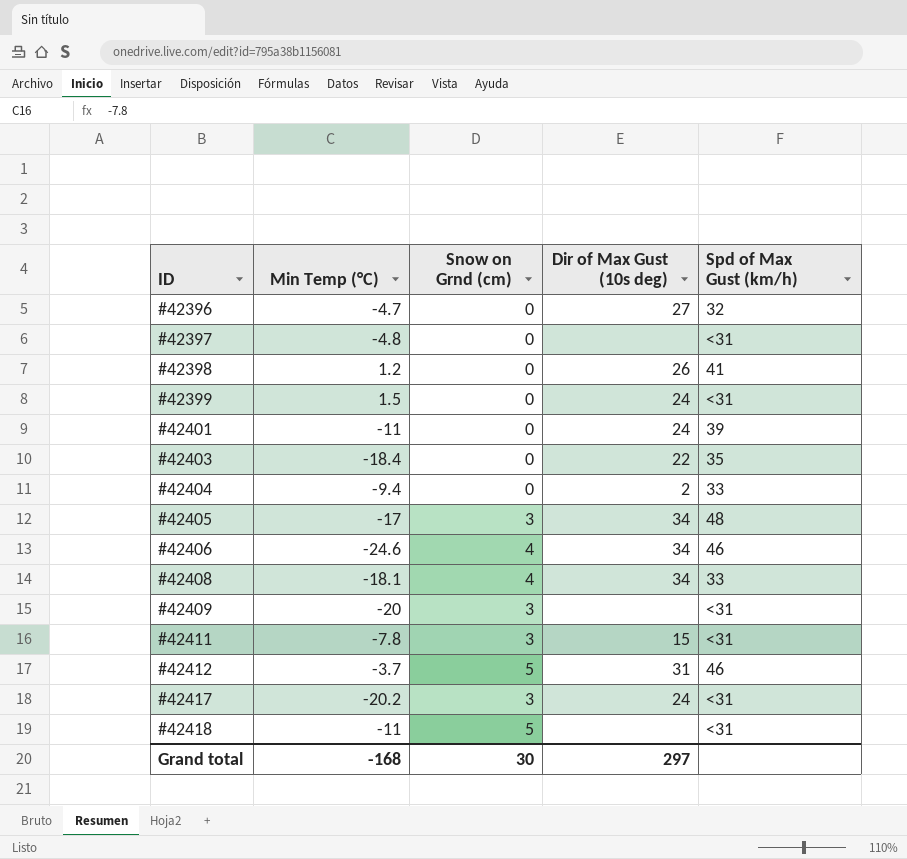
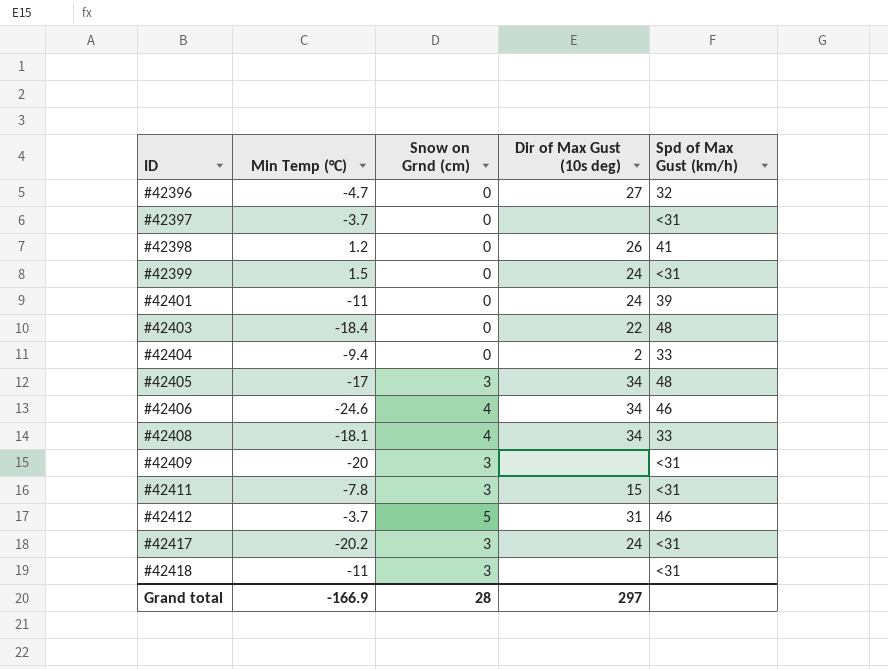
#42397 | Min Temp (°C): -4.8 -> -3.7
#42403 | Spd of Max Gust (km/h): 35 -> 48
#42418 | Snow on Grnd (cm): 5 -> 3
Grand total | Min Temp (°C): -168 -> -166.9
Grand total | Snow on Grnd (cm): 30 -> 28

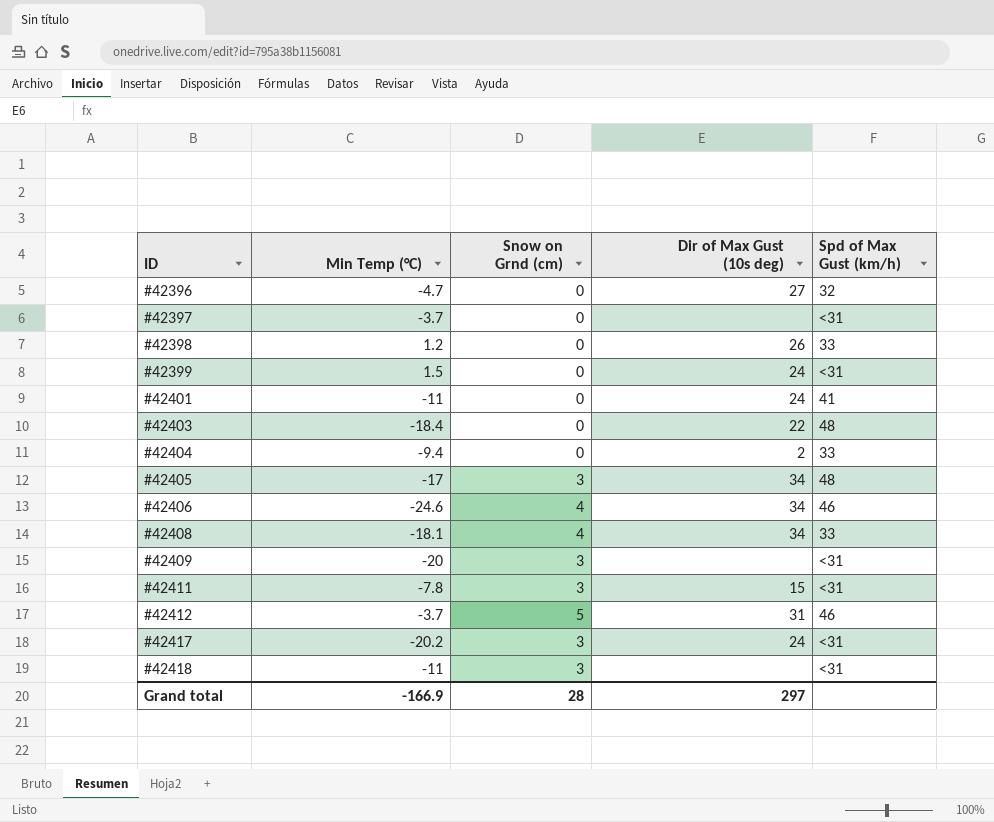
#42398 | Spd of Max Gust (km/h): 41 -> 33
#42401 | Spd of Max Gust (km/h): 39 -> 41

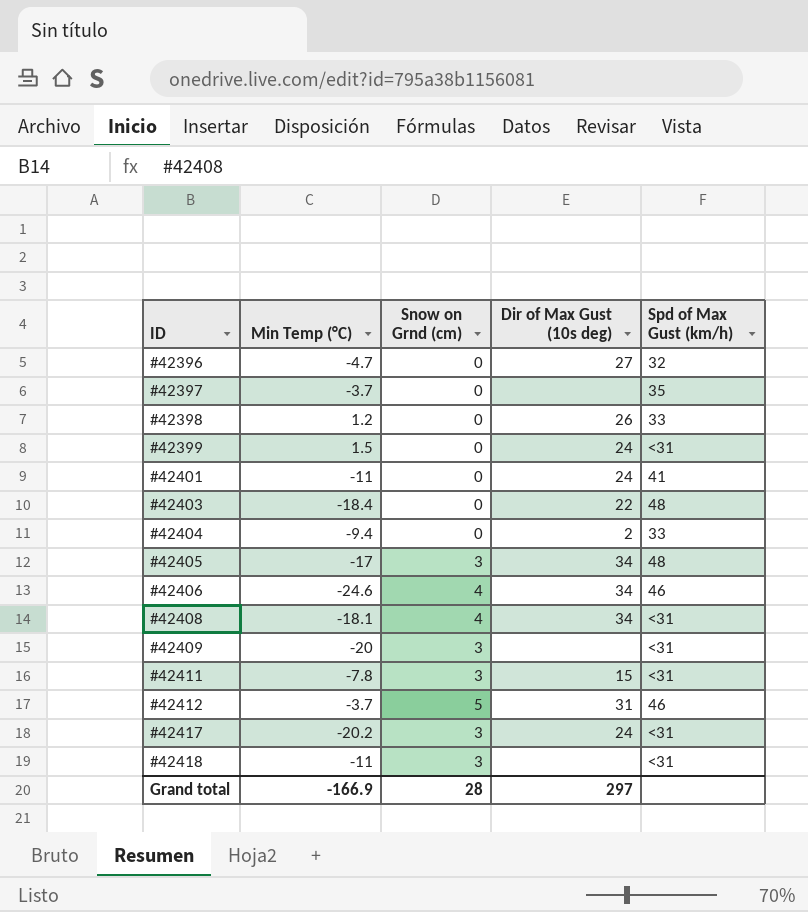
#42397 | Spd of Max Gust (km/h): <31 -> 35
#42408 | Spd of Max Gust (km/h): 33 -> <31

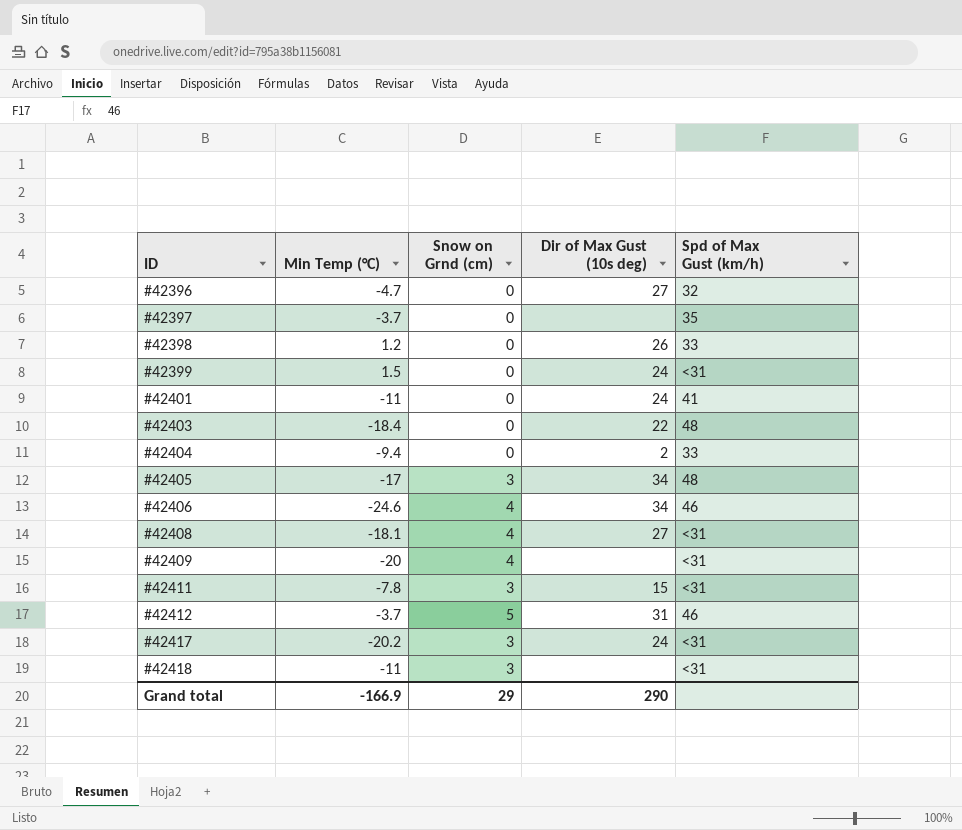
#42408 | Dir of Max Gust (10s deg): 34 -> 27
#42409 | Snow on Grnd (cm): 3 -> 4
Grand total | Snow on Grnd (cm): 28 -> 29
Grand total | Dir of Max Gust (10s deg): 297 -> 290

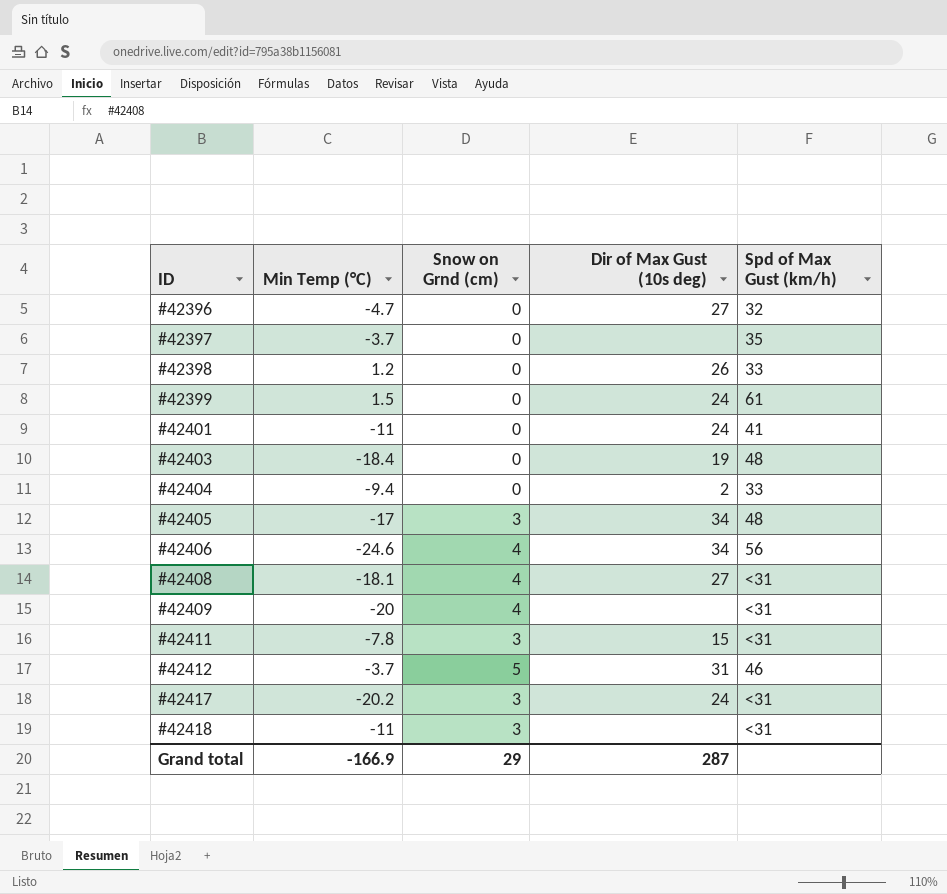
#42399 | Spd of Max Gust (km/h): <31 -> 61
#42403 | Dir of Max Gust (10s deg): 22 -> 19
#42406 | Spd of Max Gust (km/h): 46 -> 56
Grand total | Dir of Max Gust (10s deg): 290 -> 287

